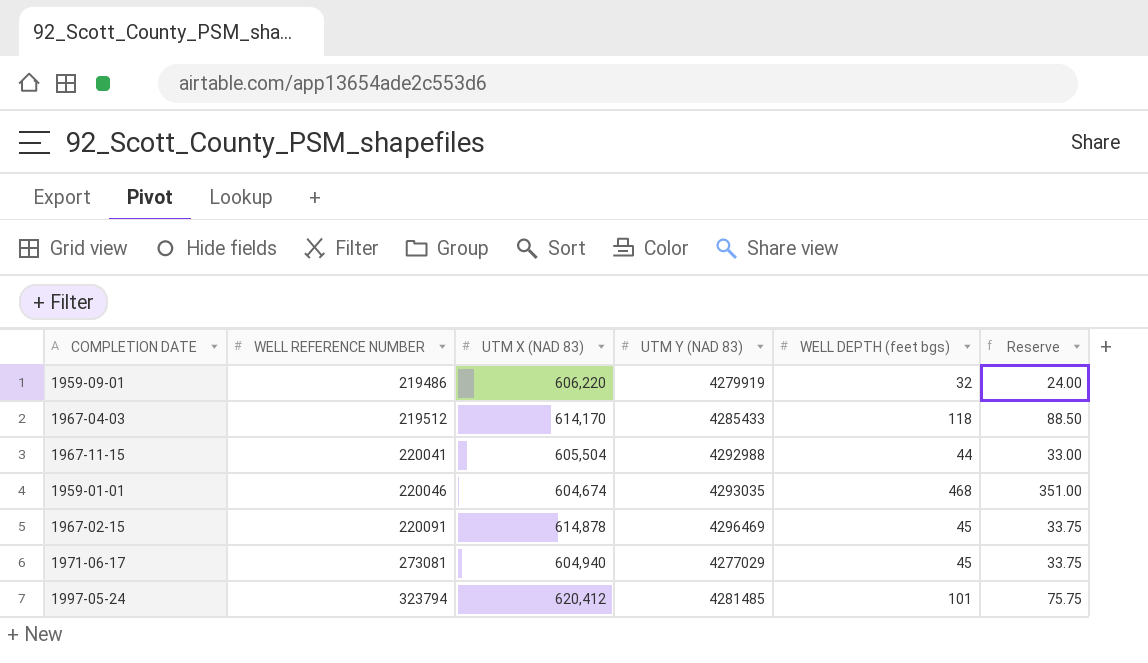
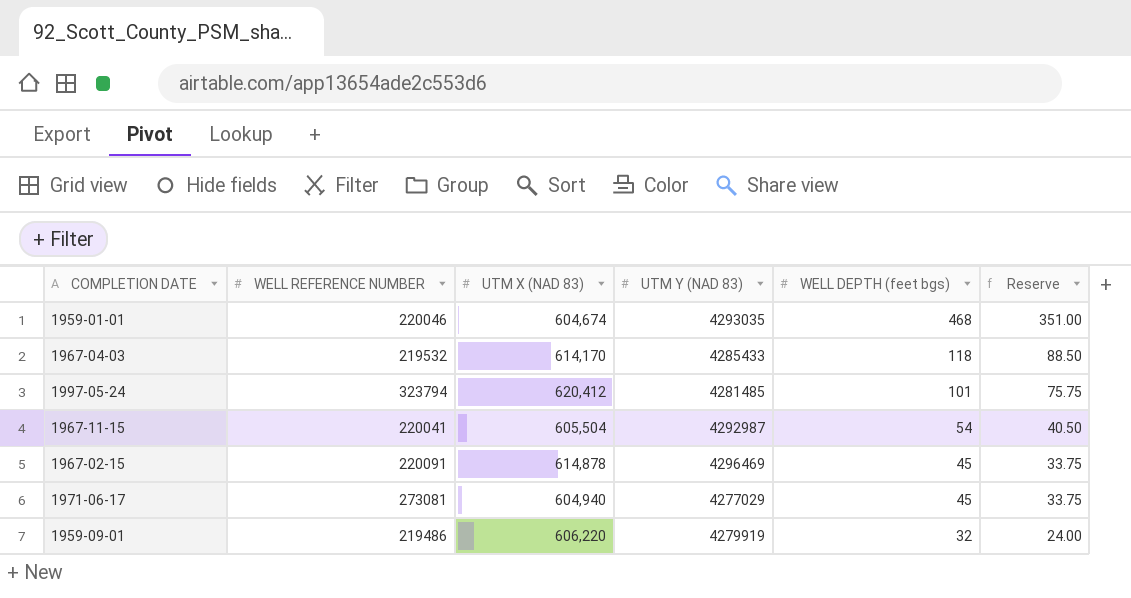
row order: WELL REFERENCE NUMBER ascending -> WELL DEPTH (feet bgs) descending
1967-04-03 | WELL REFERENCE NUMBER: 219512 -> 219532
1967-11-15 | UTM Y (NAD 83): 4292988 -> 4292987
1967-11-15 | WELL DEPTH (feet bgs): 44 -> 54
1967-11-15 | Reserve: 33.00 -> 40.50

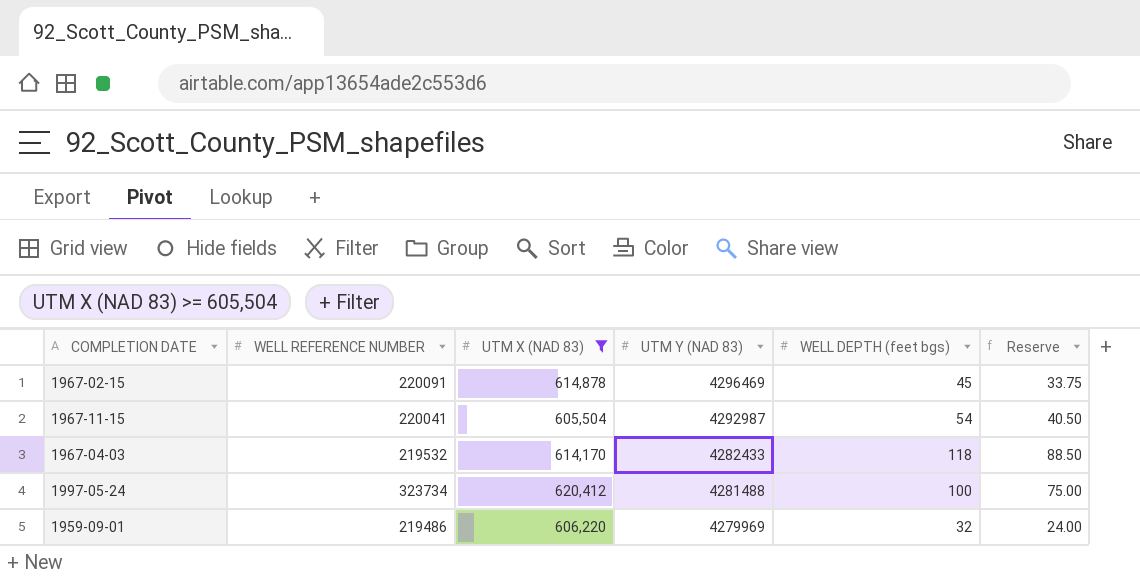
filter: none -> UTM X (NAD 83) >= 605,504
row order: WELL DEPTH (feet bgs) descending -> UTM Y (NAD 83) descending
1967-04-03 | UTM Y (NAD 83): 4285433 -> 4282433
1997-05-24 | WELL REFERENCE NUMBER: 323794 -> 323734
1997-05-24 | UTM Y (NAD 83): 4281485 -> 4281488
1997-05-24 | WELL DEPTH (feet bgs): 101 -> 100
1997-05-24 | Reserve: 75.75 -> 75.00
1959-09-01 | UTM Y (NAD 83): 4279919 -> 4279969

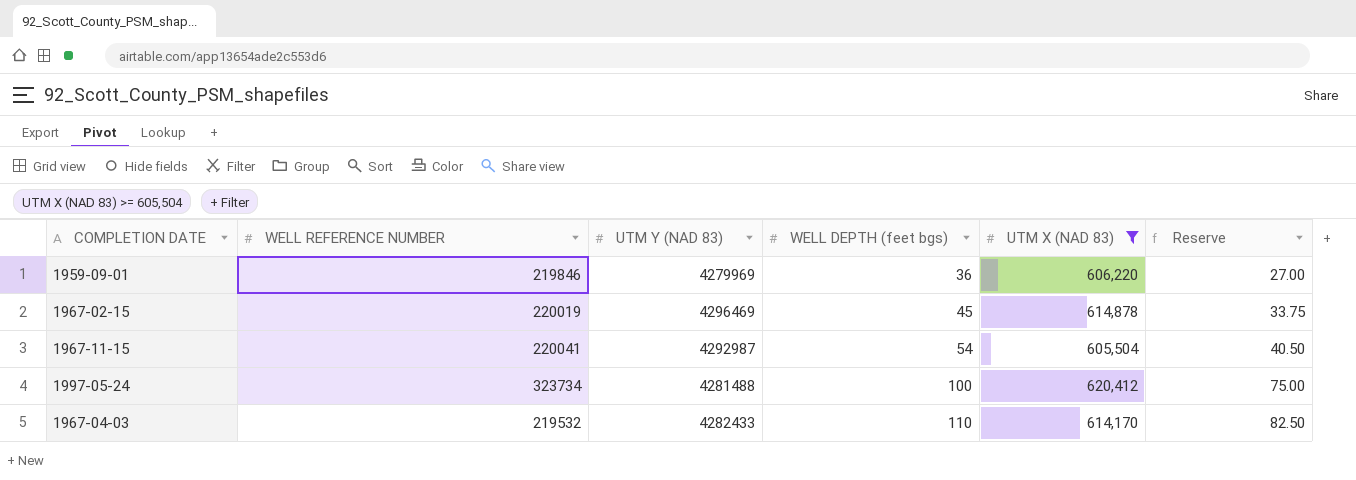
row order: UTM Y (NAD 83) descending -> WELL DEPTH (feet bgs) ascending
column UTM X (NAD 83) | position: 3 -> 5
1959-09-01 | WELL REFERENCE NUMBER: 219486 -> 219846
1959-09-01 | WELL DEPTH (feet bgs): 32 -> 36
1959-09-01 | Reserve: 24.00 -> 27.00
1967-02-15 | WELL REFERENCE NUMBER: 220091 -> 220019
1967-04-03 | WELL DEPTH (feet bgs): 118 -> 110
1967-04-03 | Reserve: 88.50 -> 82.50

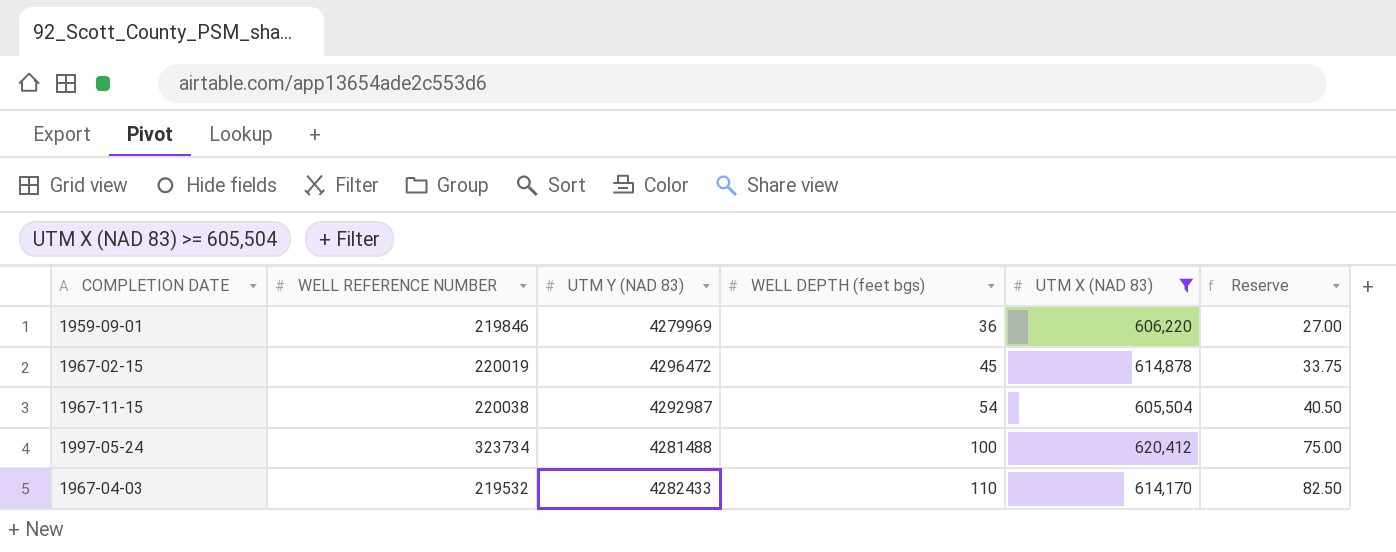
1967-02-15 | UTM Y (NAD 83): 4296469 -> 4296472
1967-11-15 | WELL REFERENCE NUMBER: 220041 -> 220038

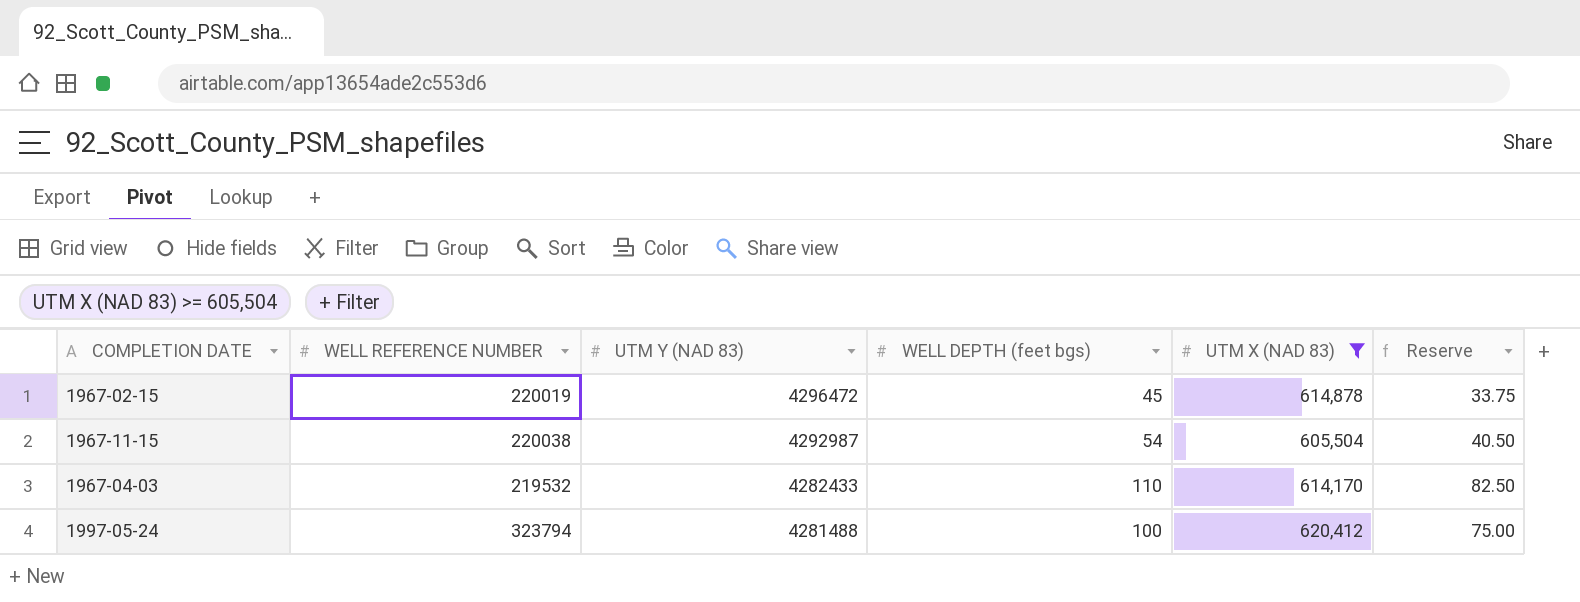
row order: WELL DEPTH (feet bgs) ascending -> UTM Y (NAD 83) descending
row 1959-09-01: 219846 | 4279969 | 36 | 606,220 | 27.00 -> none
1997-05-24 | WELL REFERENCE NUMBER: 323734 -> 323794

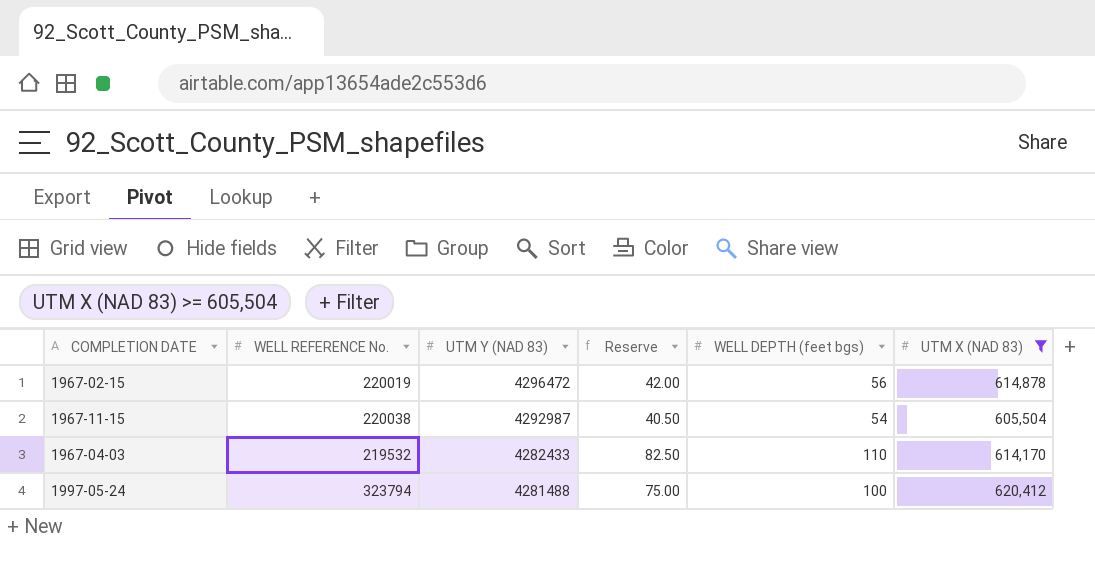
column name: WELL REFERENCE NUMBER -> WELL REFERENCE No.
column Reserve | position: 6 -> 4
1967-02-15 | Reserve: 33.75 -> 42.00
1967-02-15 | WELL DEPTH (feet bgs): 45 -> 56

